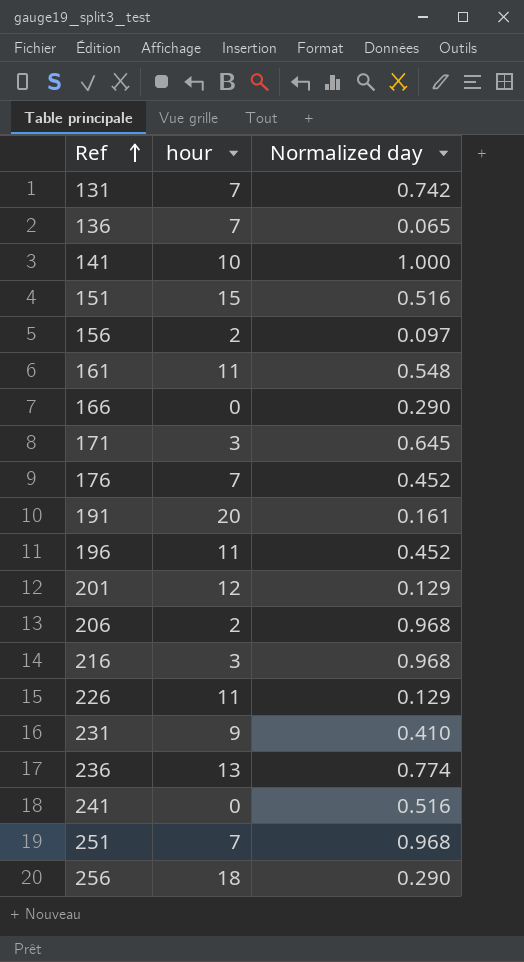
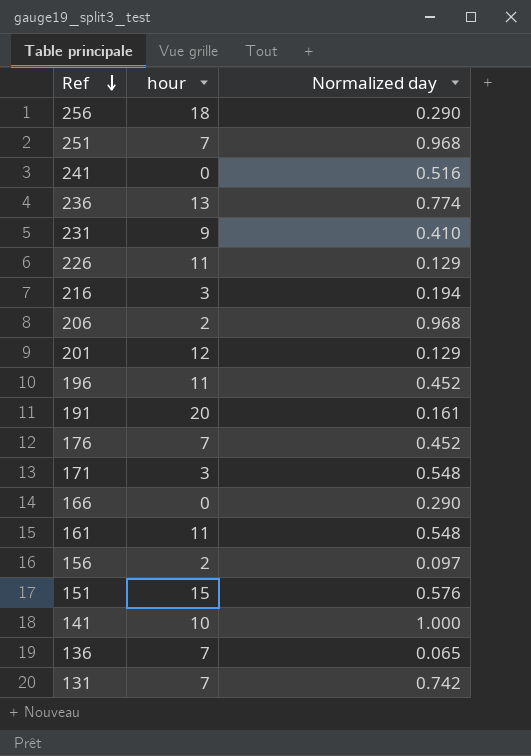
row order: Ref ascending -> Ref descending
216 | Normalized day: 0.968 -> 0.194
171 | Normalized day: 0.645 -> 0.548
151 | Normalized day: 0.516 -> 0.576

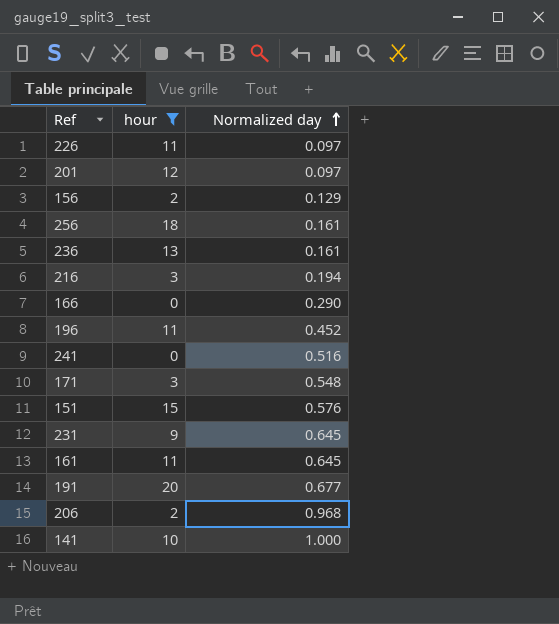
filter: none -> hour != 7
row order: Ref descending -> Normalized day ascending
226 | Normalized day: 0.129 -> 0.097
201 | Normalized day: 0.129 -> 0.097
156 | Normalized day: 0.097 -> 0.129
256 | Normalized day: 0.290 -> 0.161
236 | Normalized day: 0.774 -> 0.161
231 | Normalized day: 0.410 -> 0.645
161 | Normalized day: 0.548 -> 0.645
191 | Normalized day: 0.161 -> 0.677

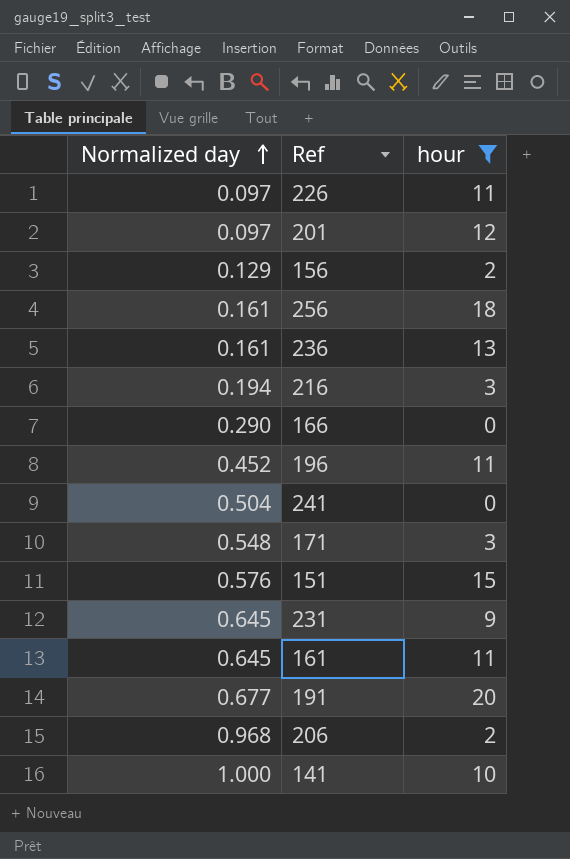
column Normalized day | position: 3 -> 1
241 | Normalized day: 0.516 -> 0.504

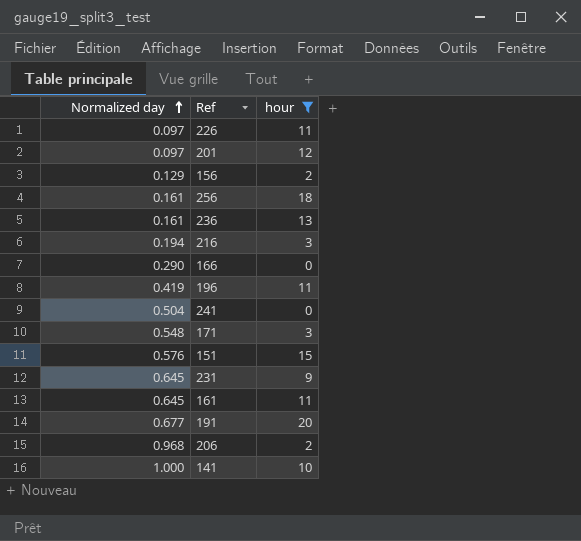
196 | Normalized day: 0.452 -> 0.419

